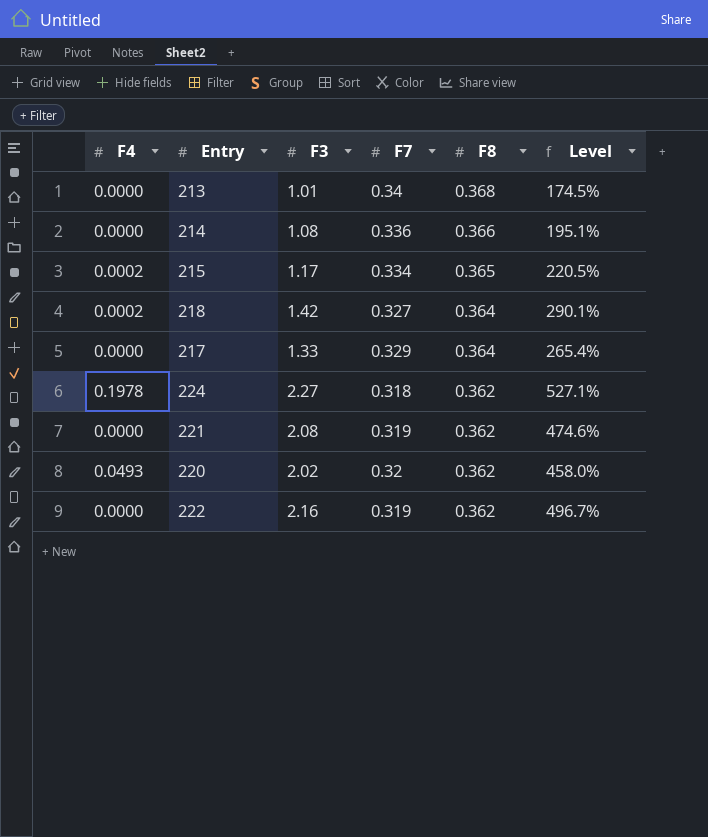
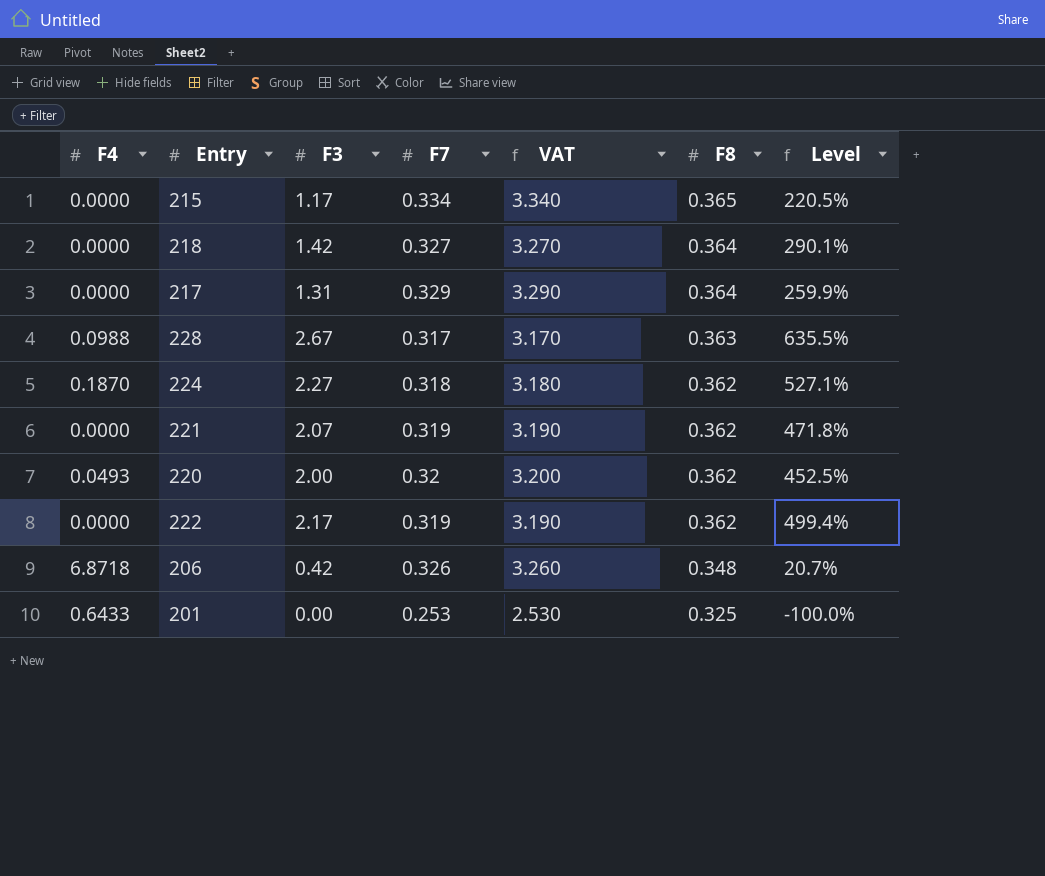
column VAT | formula: none -> [F7] * 10
row 213: 0.0000 | 1.01 | 0.34 | 0.368 | 174.5% -> none
row 214: 0.0000 | 1.08 | 0.336 | 0.366 | 195.1% -> none
215 | F4: 0.0002 -> 0.0000
218 | F4: 0.0002 -> 0.0000
217 | F3: 1.33 -> 1.31
217 | Level: 265.4% -> 259.9%
row 228: none -> 0.0988 | 2.67 | 0.317 | 3.170 | 0.363 | 635.5%
224 | F4: 0.1978 -> 0.1870
221 | F3: 2.08 -> 2.07
221 | Level: 474.6% -> 471.8%
220 | F3: 2.02 -> 2.00
220 | Level: 458.0% -> 452.5%
222 | F3: 2.16 -> 2.17
222 | Level: 496.7% -> 499.4%
row 206: none -> 6.8718 | 0.42 | 0.326 | 3.260 | 0.348 | 20.7%
row 201: none -> 0.6433 | 0.00 | 0.253 | 2.530 | 0.325 | -100.0%

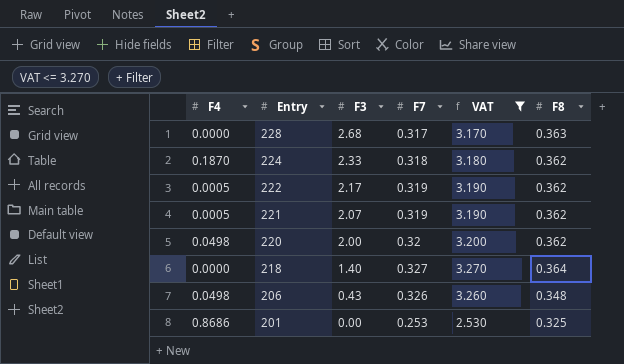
filter: none -> VAT <= 3.270
row order: F8 descending -> Entry descending
column Level | formula: ([F3] - [F8]) / [F8] -> none
228 | F4: 0.0988 -> 0.0000
228 | F3: 2.67 -> 2.68
224 | F3: 2.27 -> 2.33
222 | F4: 0.0000 -> 0.0005
221 | F4: 0.0000 -> 0.0005
220 | F4: 0.0493 -> 0.0498
218 | F3: 1.42 -> 1.40
206 | F4: 6.8718 -> 0.0498
206 | F3: 0.42 -> 0.43
201 | F4: 0.6433 -> 0.8686

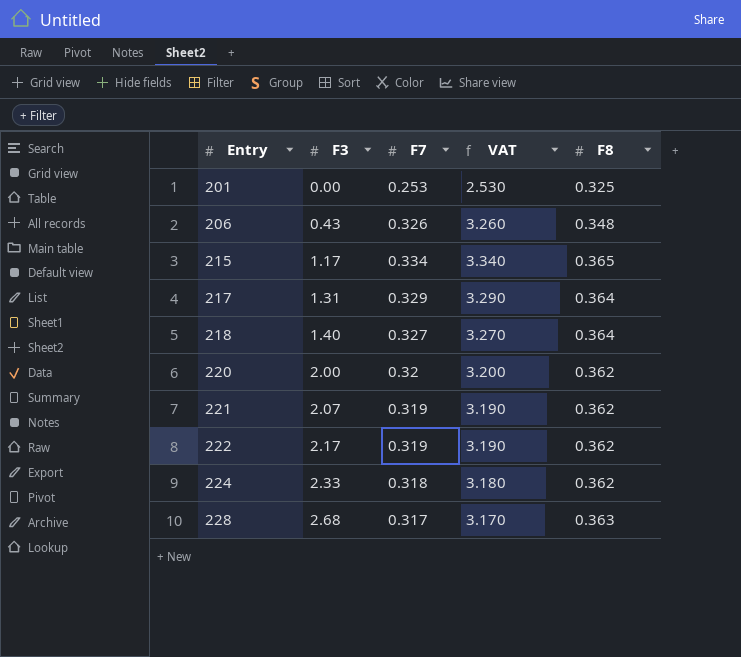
filter: VAT <= 3.270 -> none
row order: Entry descending -> Entry ascending
column F4 | position: 1 -> none

